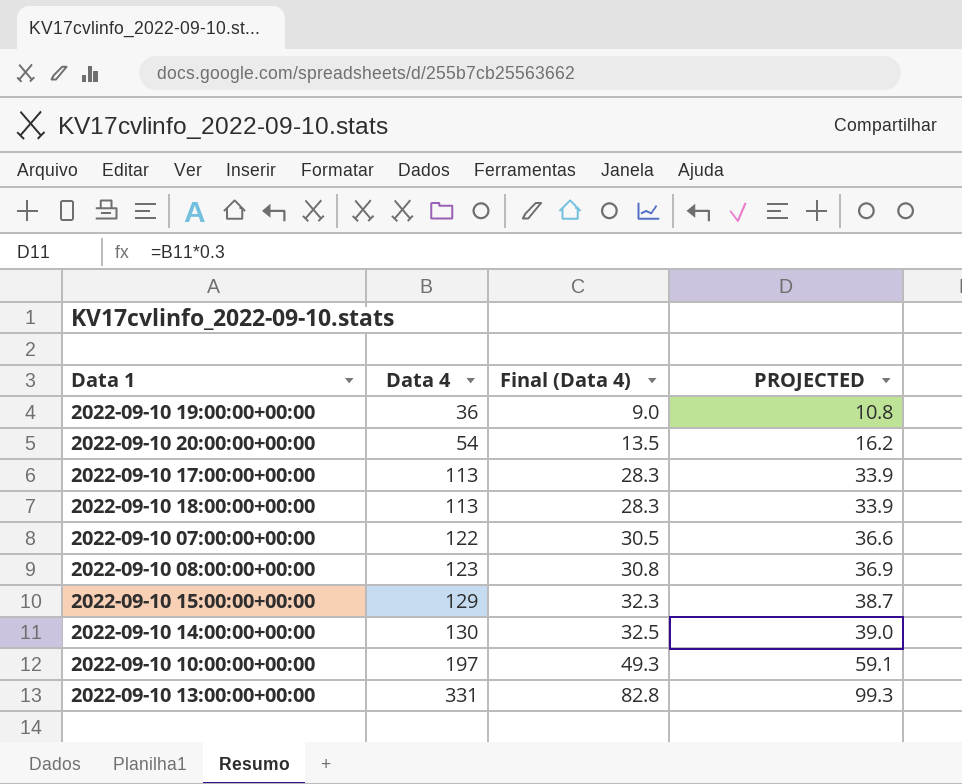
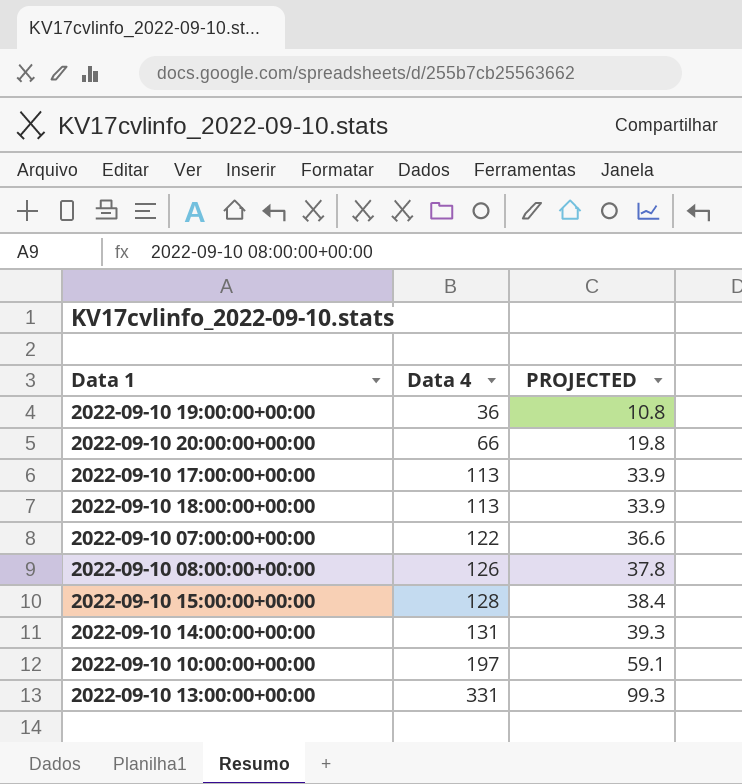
column Final (Data 4) | formula: [Data 4] * 0.25 -> none
2022-09-10 20:00:00+00:00 | Data 4: 54 -> 66
2022-09-10 20:00:00+00:00 | PROJECTED: 16.2 -> 19.8
2022-09-10 08:00:00+00:00 | Data 4: 123 -> 126
2022-09-10 08:00:00+00:00 | PROJECTED: 36.9 -> 37.8
2022-09-10 15:00:00+00:00 | Data 4: 129 -> 128
2022-09-10 15:00:00+00:00 | PROJECTED: 38.7 -> 38.4
2022-09-10 14:00:00+00:00 | Data 4: 130 -> 131
2022-09-10 14:00:00+00:00 | PROJECTED: 39.0 -> 39.3

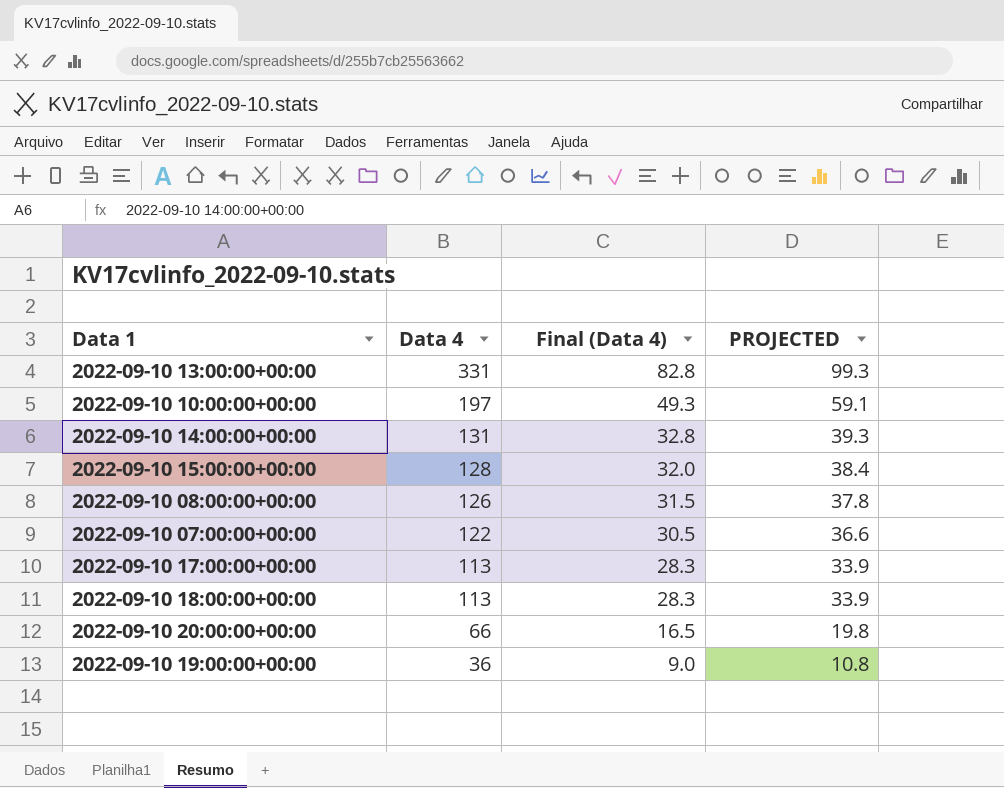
row order: Data 4 ascending -> Data 4 descending
column Final (Data 4) | formula: none -> [Data 4] * 0.25

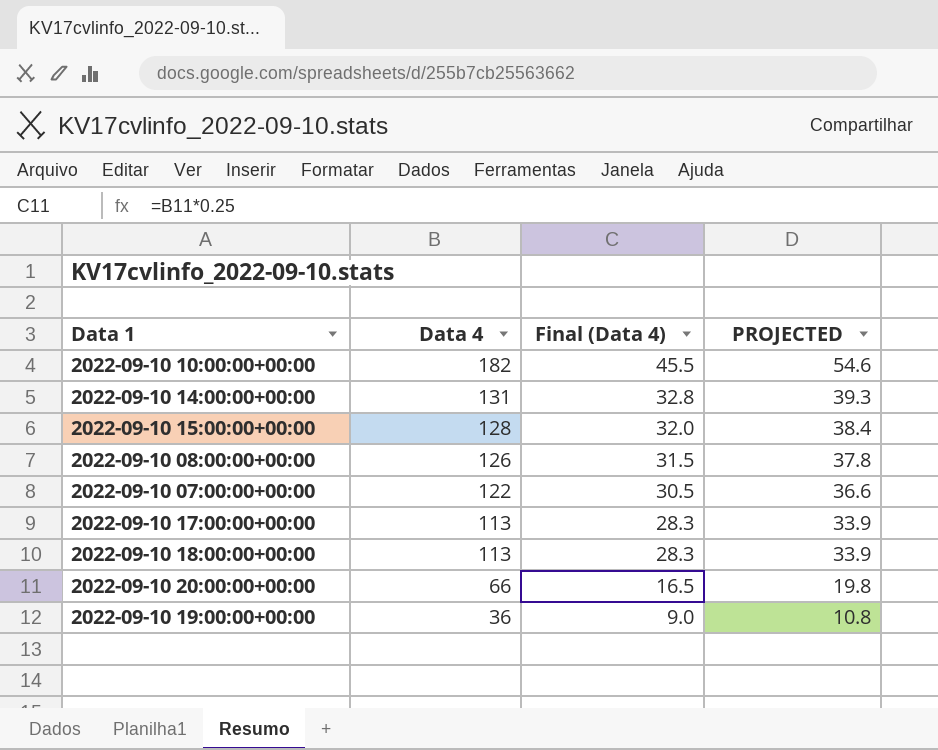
row 2022-09-10 13:00:00+00:00: 331 | 82.8 | 99.3 -> none
2022-09-10 10:00:00+00:00 | Data 4: 197 -> 182
2022-09-10 10:00:00+00:00 | Final (Data 4): 49.3 -> 45.5
2022-09-10 10:00:00+00:00 | PROJECTED: 59.1 -> 54.6

